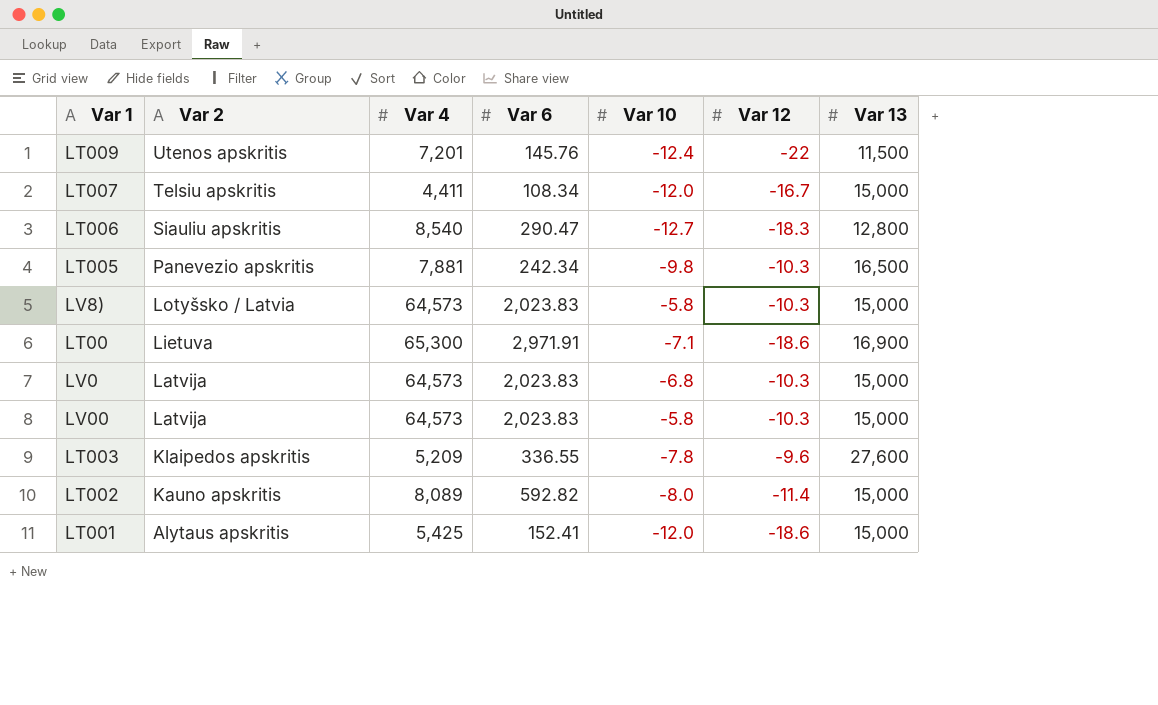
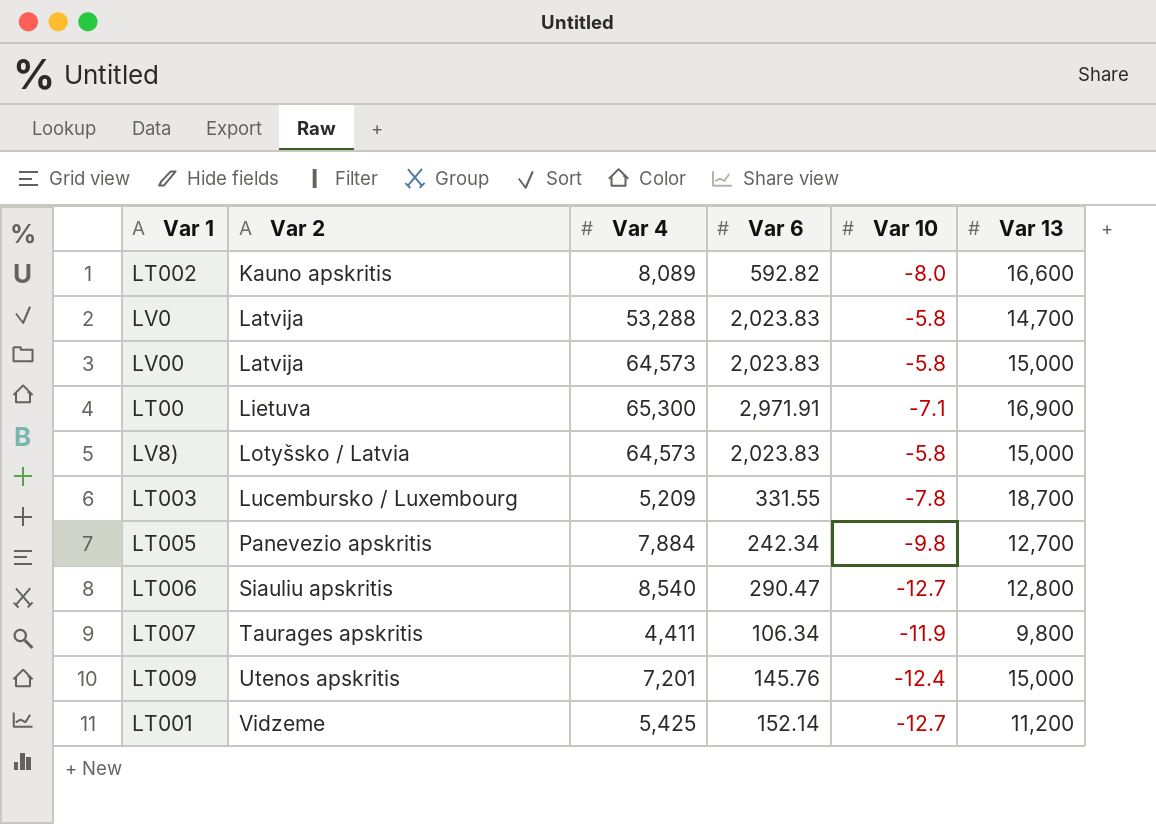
row order: Var 2 descending -> Var 2 ascending
column Var 12 | position: 6 -> none
LT002 | Var 13: 15,000 -> 16,600
LV0 | Var 4: 64,573 -> 53,288
LV0 | Var 10: -6.8 -> -5.8
LV0 | Var 13: 15,000 -> 14,700
LT003 | Var 2: Klaipedos apskritis -> Lucembursko / Luxembourg
LT003 | Var 6: 336.55 -> 331.55
LT003 | Var 13: 27,600 -> 18,700
LT005 | Var 4: 7,881 -> 7,884
LT005 | Var 13: 16,500 -> 12,700
LT007 | Var 2: Telsiu apskritis -> Taurages apskritis
LT007 | Var 6: 108.34 -> 106.34
LT007 | Var 10: -12.0 -> -11.9
LT007 | Var 13: 15,000 -> 9,800
LT009 | Var 13: 11,500 -> 15,000
LT001 | Var 2: Alytaus apskritis -> Vidzeme
LT001 | Var 6: 152.41 -> 152.14
LT001 | Var 10: -12.0 -> -12.7
LT001 | Var 13: 15,000 -> 11,200

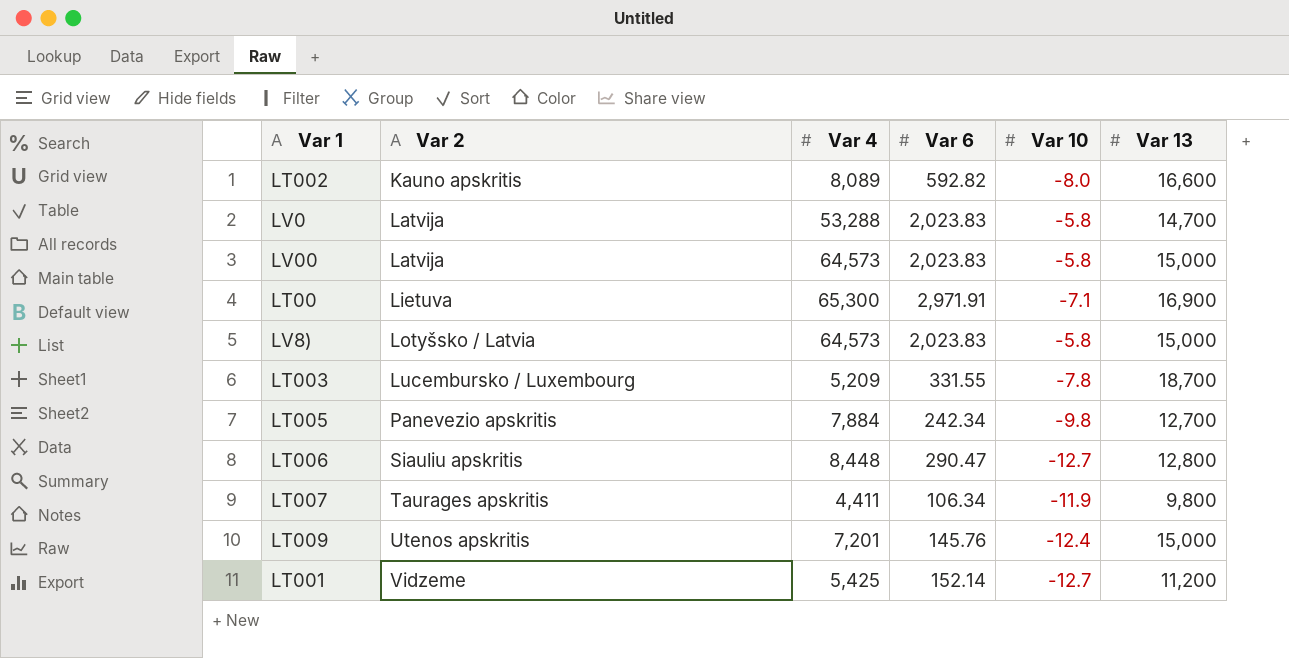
LT006 | Var 4: 8,540 -> 8,448

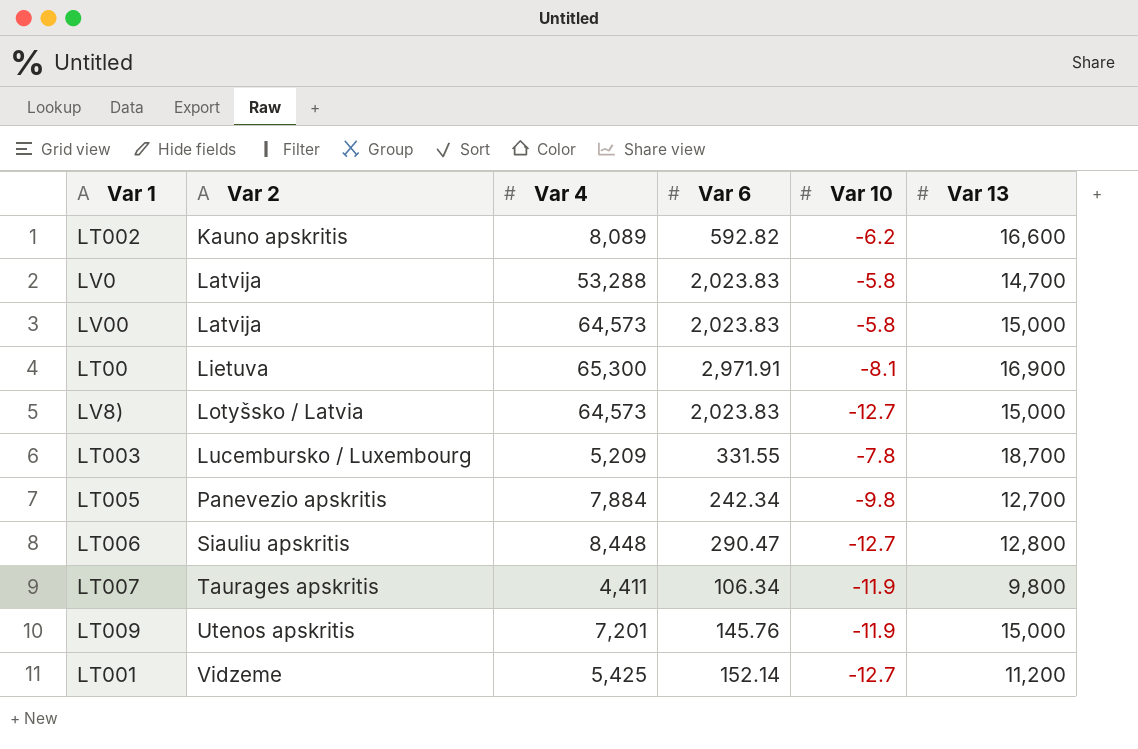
LT002 | Var 10: -8.0 -> -6.2
LT00 | Var 10: -7.1 -> -8.1
LV8) | Var 10: -5.8 -> -12.7
LT009 | Var 10: -12.4 -> -11.9

